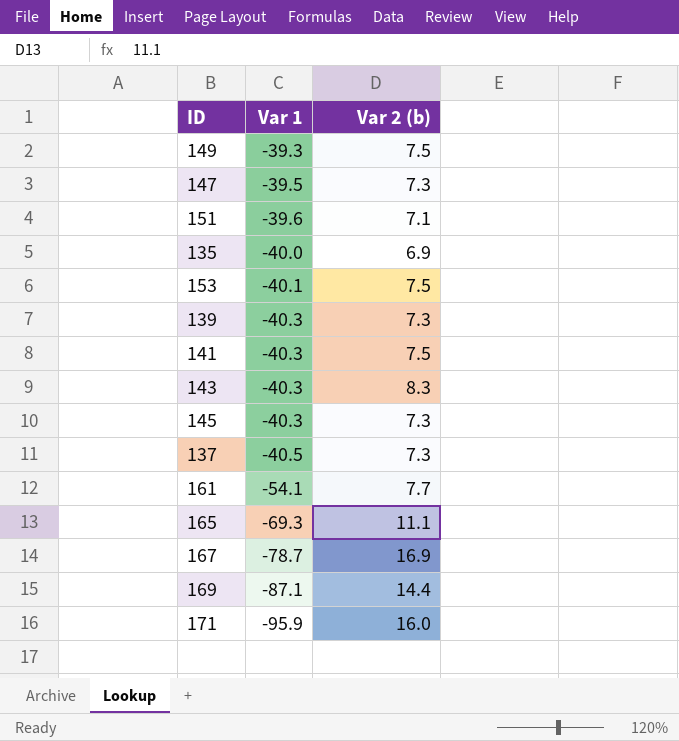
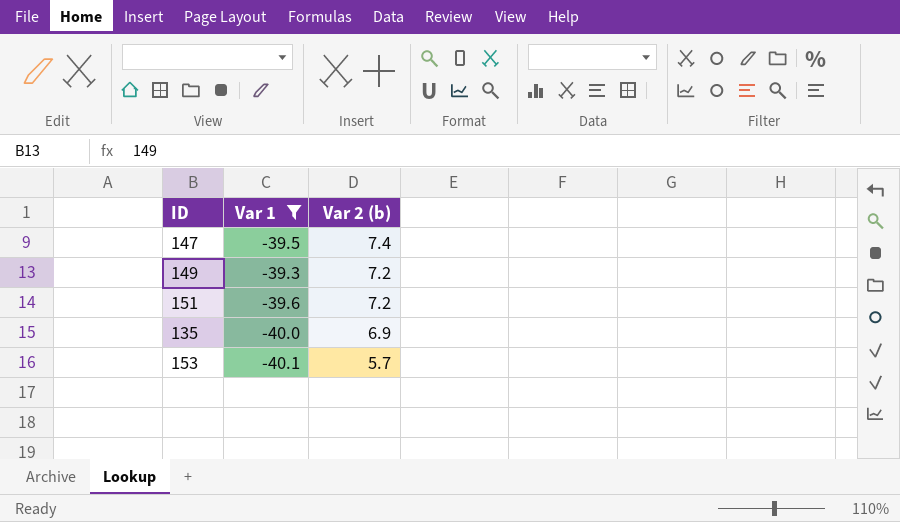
filter: none -> Var 1 >= -40.1
row order: Var 1 descending -> Var 2 (b) descending
147 | Var 2 (b): 7.3 -> 7.4
149 | Var 2 (b): 7.5 -> 7.2
151 | Var 2 (b): 7.1 -> 7.2
153 | Var 2 (b): 7.5 -> 5.7

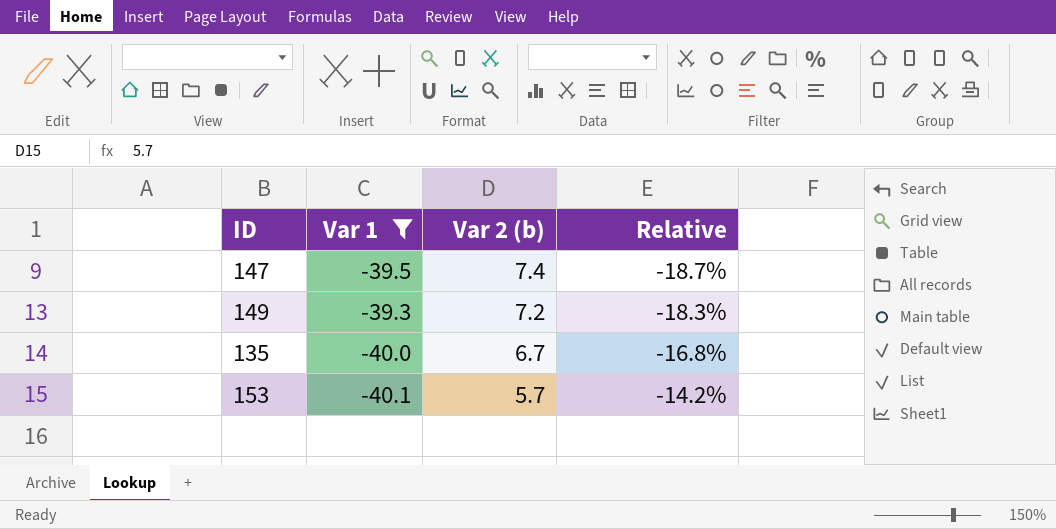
column Relative | formula: none -> [Var 2 (b)] / [Var 1]
row 151: -39.6 | 7.2 -> none
135 | Var 2 (b): 6.9 -> 6.7

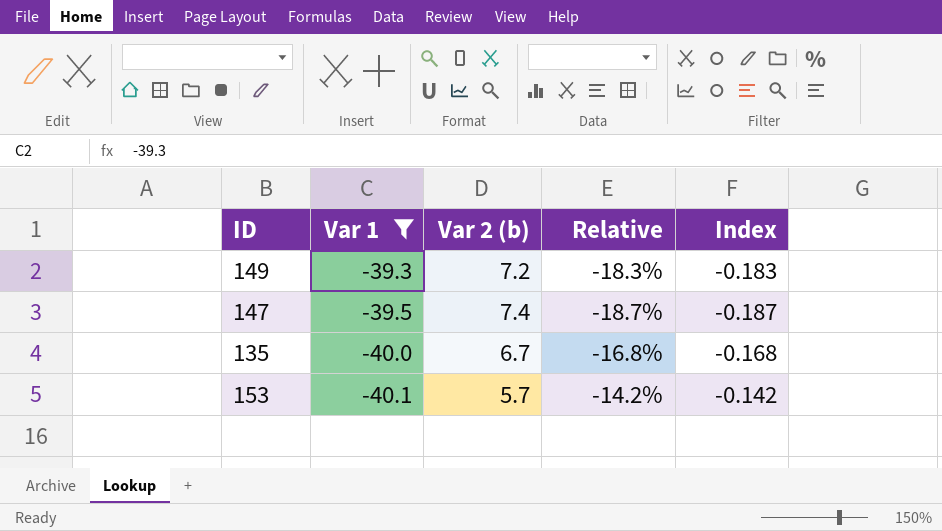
row order: Var 2 (b) descending -> Var 1 descending
column Index | formula: none -> [Var 2 (b)] / [Var 1]

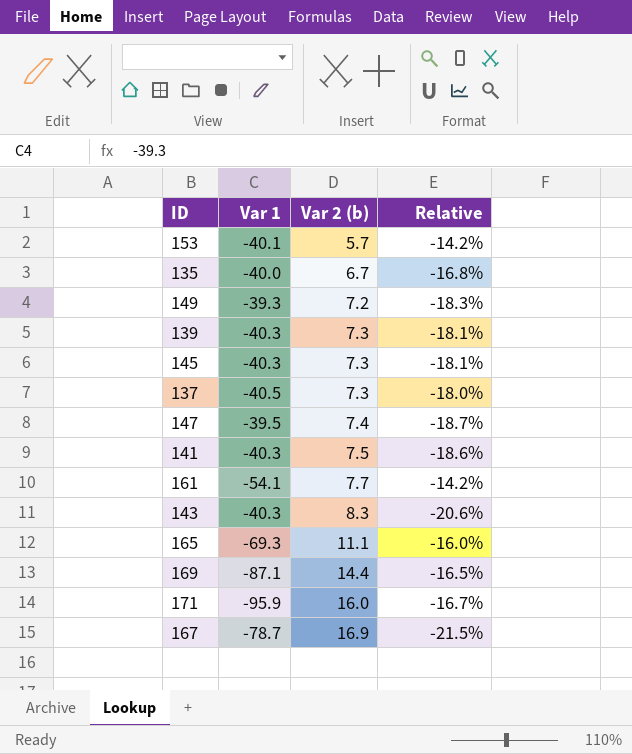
filter: Var 1 >= -40.1 -> none
row order: Var 1 descending -> Var 2 (b) ascending
column Index | formula: [Var 2 (b)] / [Var 1] -> none

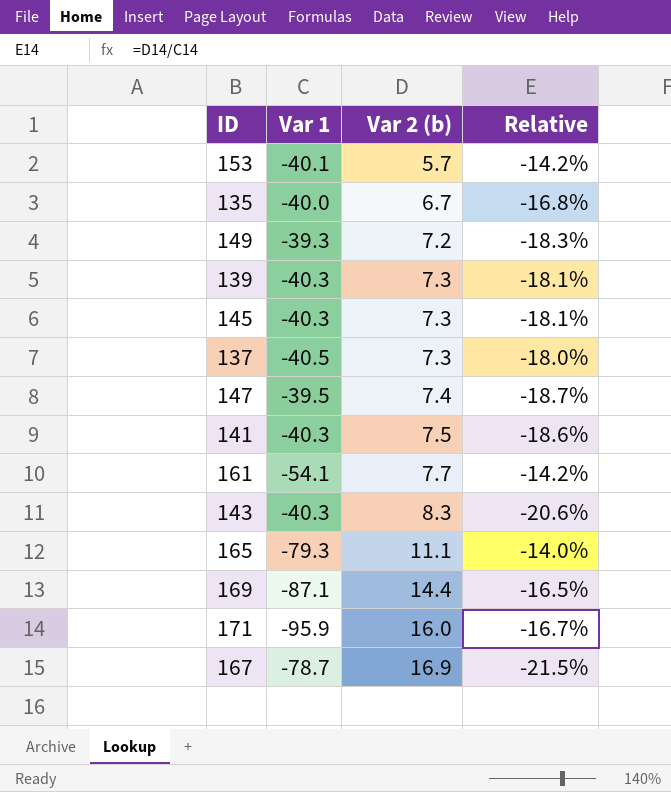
165 | Var 1: -69.3 -> -79.3
165 | Relative: -16.0% -> -14.0%

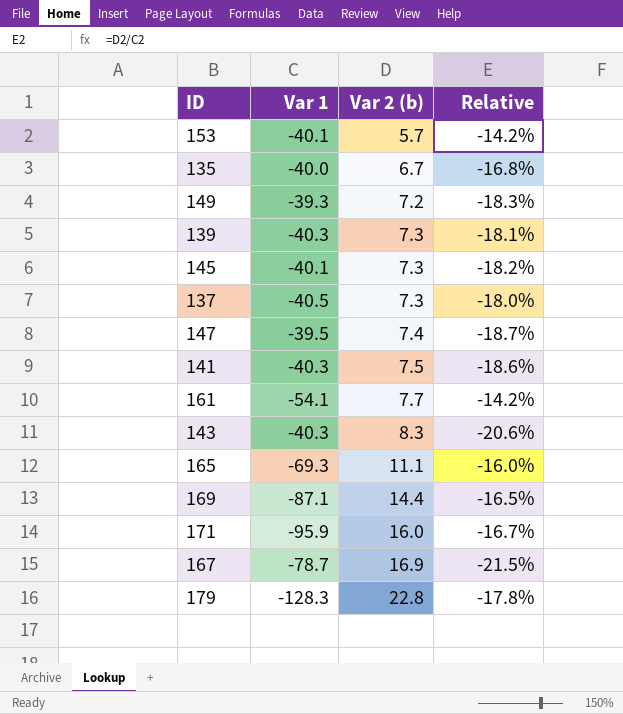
145 | Var 1: -40.3 -> -40.1
145 | Relative: -18.1% -> -18.2%
165 | Var 1: -79.3 -> -69.3
165 | Relative: -14.0% -> -16.0%
row 179: none -> -128.3 | 22.8 | -17.8%

